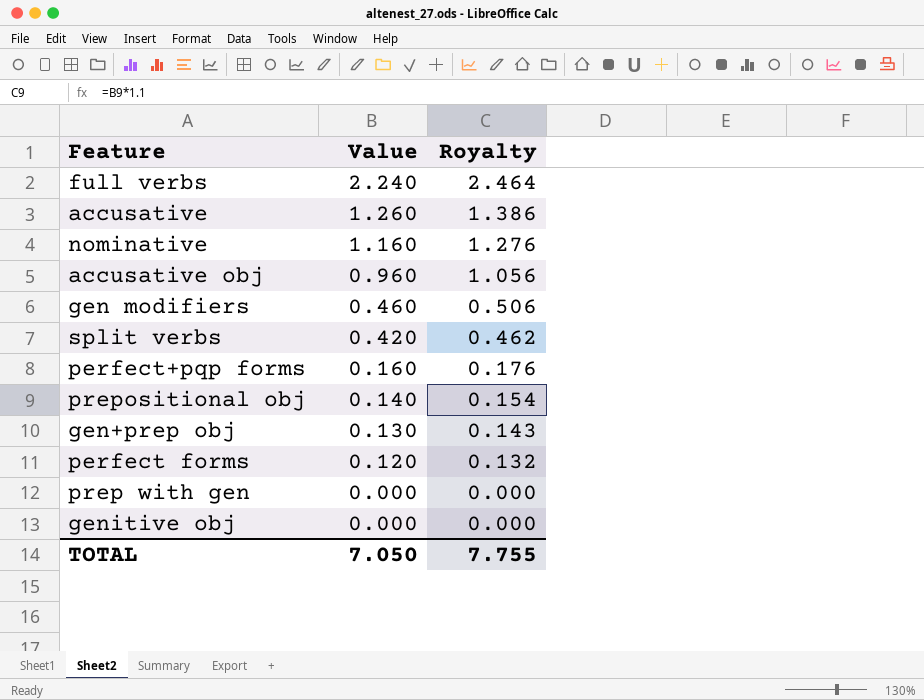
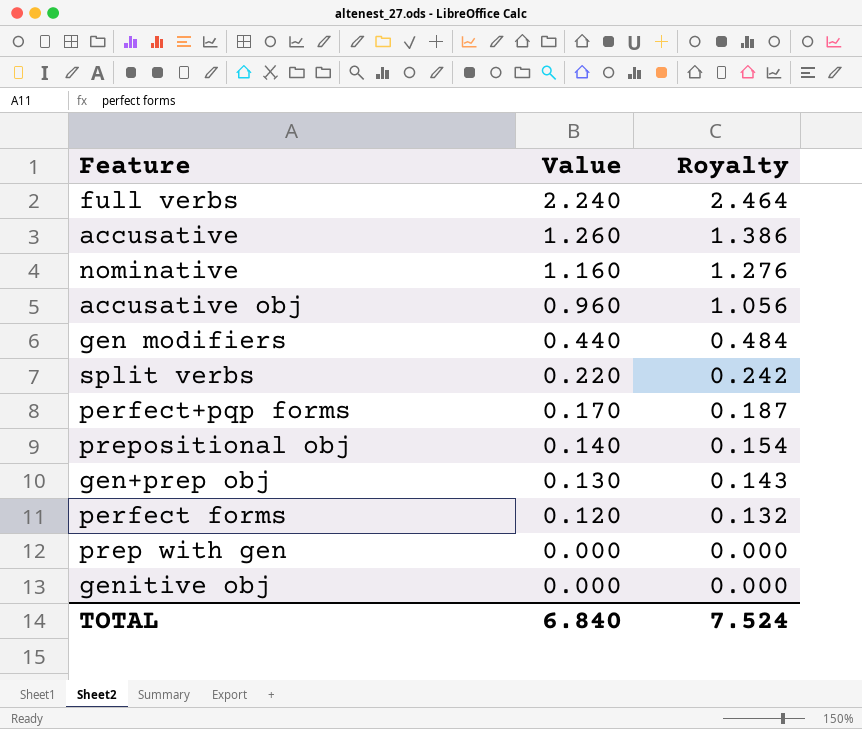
gen modifiers | Value: 0.460 -> 0.440
gen modifiers | Royalty: 0.506 -> 0.484
split verbs | Value: 0.420 -> 0.220
split verbs | Royalty: 0.462 -> 0.242
perfect+pqp forms | Value: 0.160 -> 0.170
perfect+pqp forms | Royalty: 0.176 -> 0.187
TOTAL | Value: 7.050 -> 6.840
TOTAL | Royalty: 7.755 -> 7.524

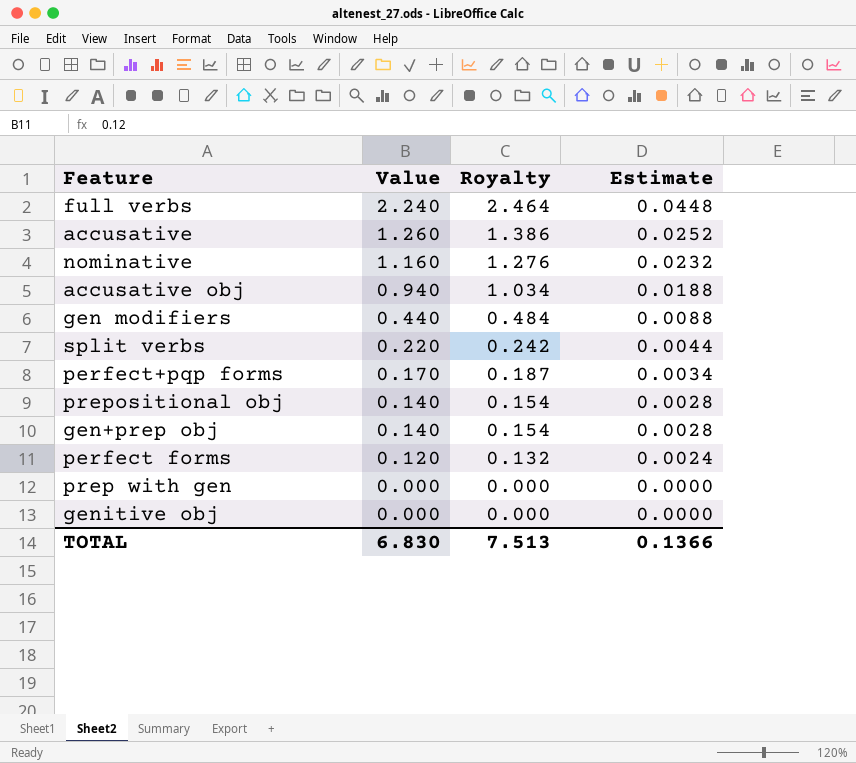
column Estimate | formula: none -> [Value] * 0.02
accusative obj | Value: 0.960 -> 0.940
accusative obj | Royalty: 1.056 -> 1.034
gen+prep obj | Value: 0.130 -> 0.140
gen+prep obj | Royalty: 0.143 -> 0.154
TOTAL | Value: 6.840 -> 6.830
TOTAL | Royalty: 7.524 -> 7.513

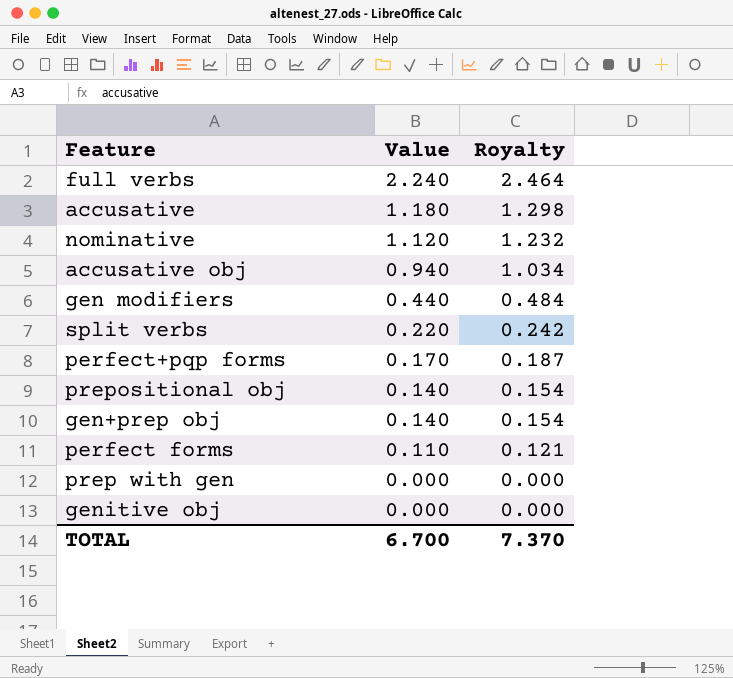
column Estimate | formula: [Value] * 0.02 -> none
accusative | Value: 1.260 -> 1.180
accusative | Royalty: 1.386 -> 1.298
nominative | Value: 1.160 -> 1.120
nominative | Royalty: 1.276 -> 1.232
perfect forms | Value: 0.120 -> 0.110
perfect forms | Royalty: 0.132 -> 0.121
TOTAL | Value: 6.830 -> 6.700
TOTAL | Royalty: 7.513 -> 7.370

